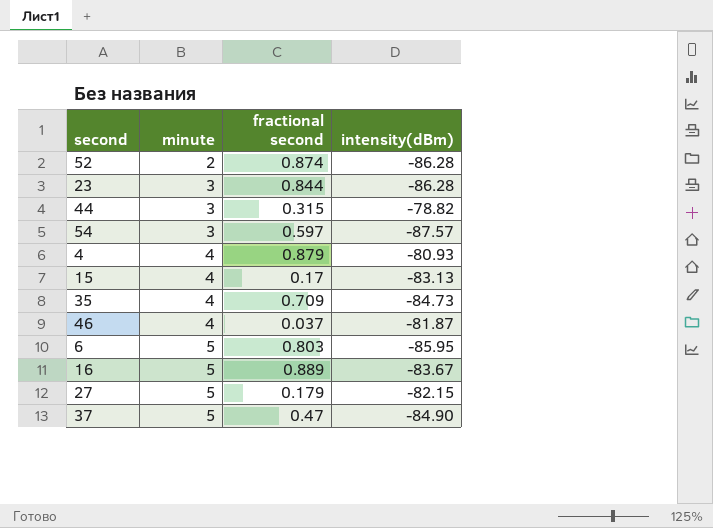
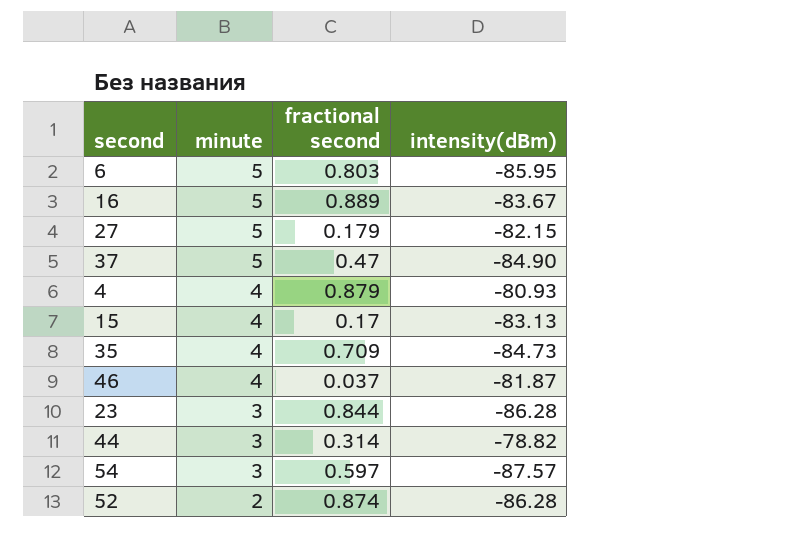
row order: minute ascending -> minute descending
44 | fractional second: 0.315 -> 0.314

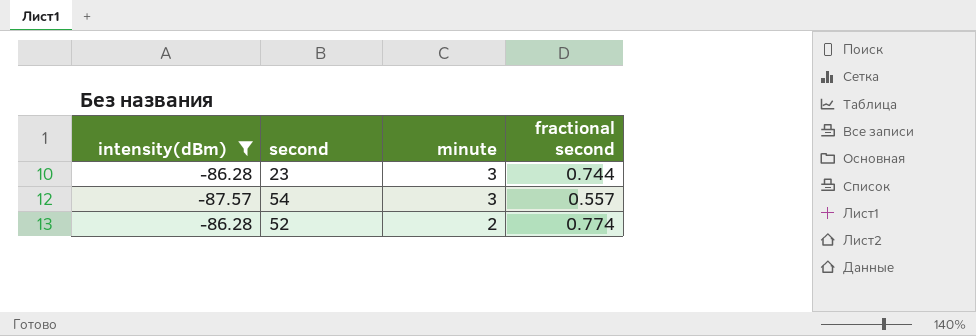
filter: none -> intensity(dBm) <= -86.28
column intensity(dBm) | position: 4 -> 1
23 | fractional second: 0.844 -> 0.744
54 | fractional second: 0.597 -> 0.557
52 | fractional second: 0.874 -> 0.774

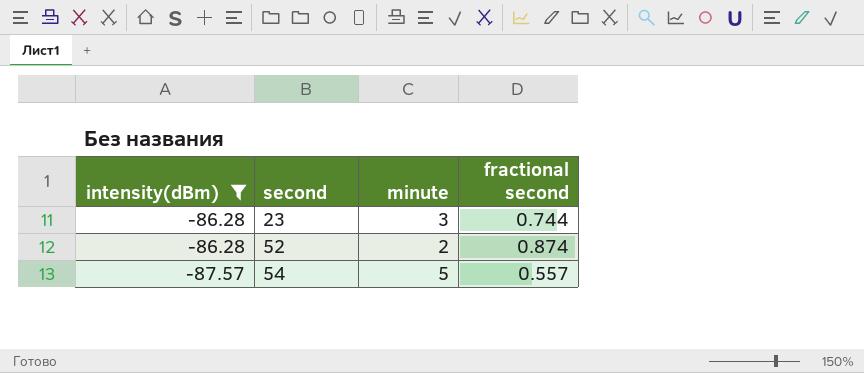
row order: minute descending -> intensity(dBm) descending
52 | fractional second: 0.774 -> 0.874
54 | minute: 3 -> 5

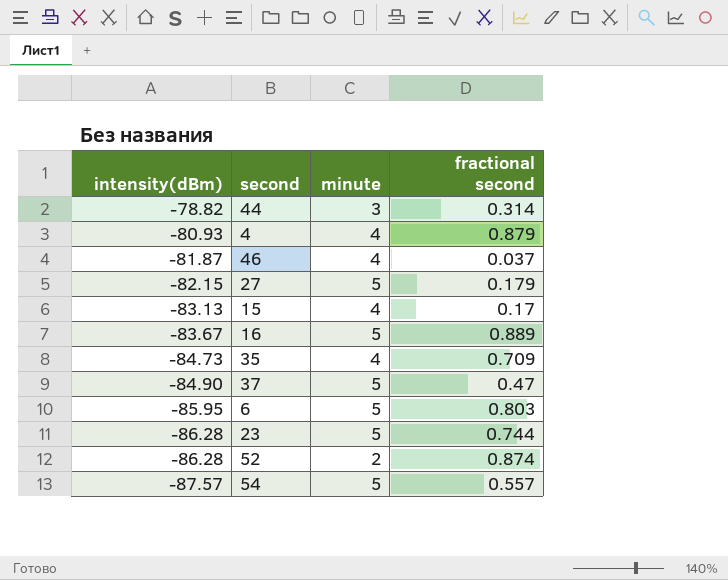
filter: intensity(dBm) <= -86.28 -> none
23 | minute: 3 -> 5

